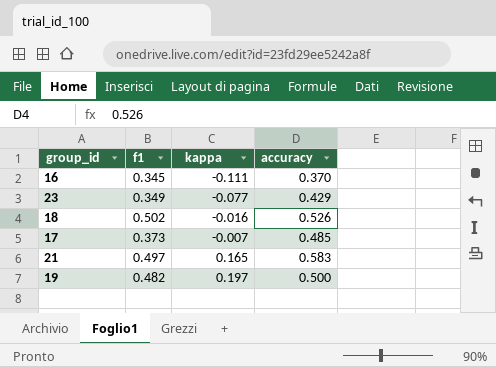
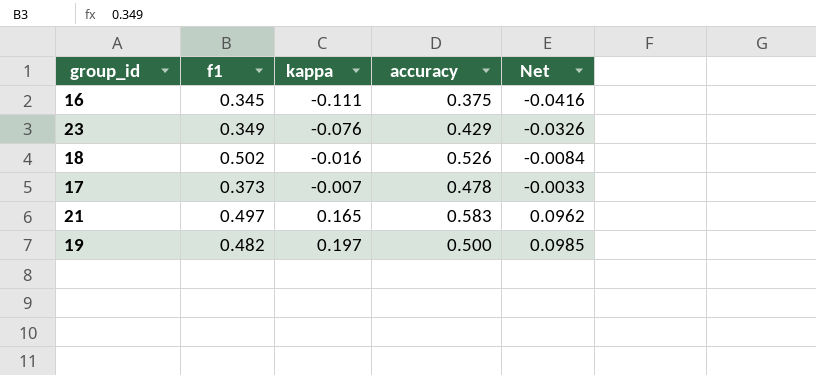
column Net | formula: none -> [kappa] * [accuracy]
16 | accuracy: 0.370 -> 0.375
23 | kappa: -0.077 -> -0.076
17 | accuracy: 0.485 -> 0.478

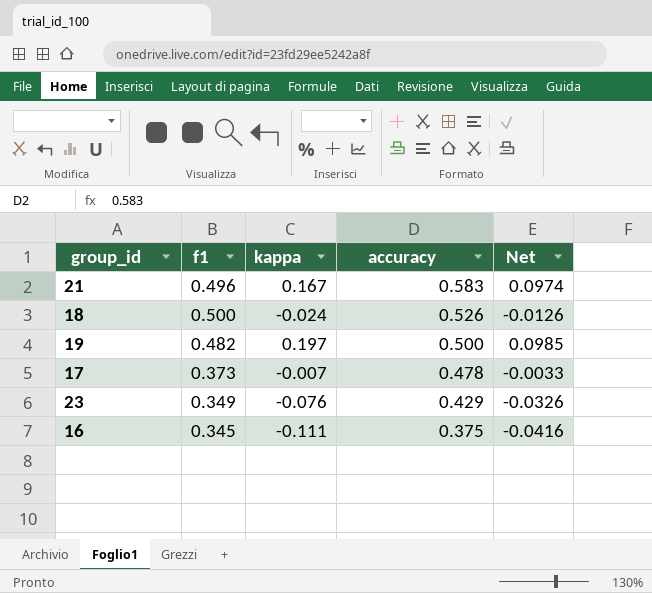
row order: kappa ascending -> accuracy descending
21 | f1: 0.497 -> 0.496
21 | kappa: 0.165 -> 0.167
21 | Net: 0.0962 -> 0.0974
18 | f1: 0.502 -> 0.500
18 | kappa: -0.016 -> -0.024
18 | Net: -0.0084 -> -0.0126

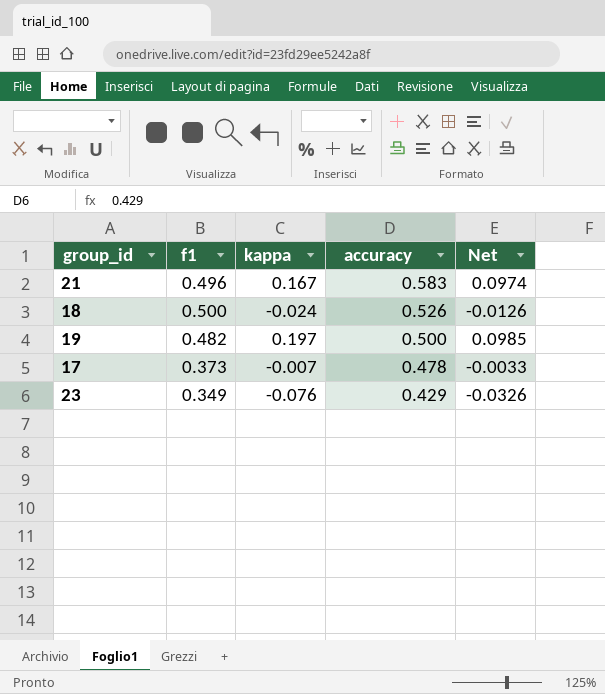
row 16: 0.345 | -0.111 | 0.375 | -0.0416 -> none

